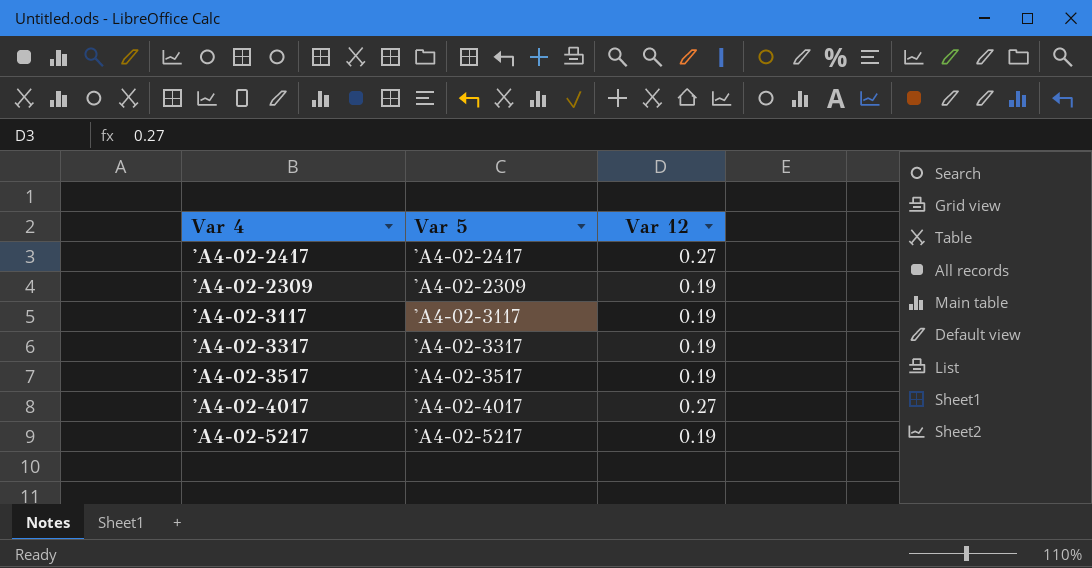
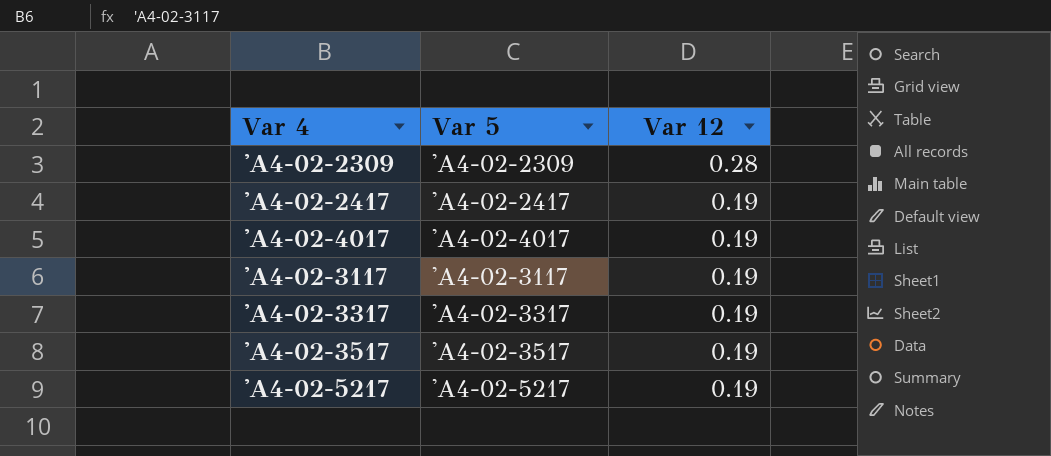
row order: none -> Var 12 descending
'A4-02-2309 | Var 12: 0.19 -> 0.28
'A4-02-2417 | Var 12: 0.27 -> 0.19
'A4-02-4017 | Var 12: 0.27 -> 0.19

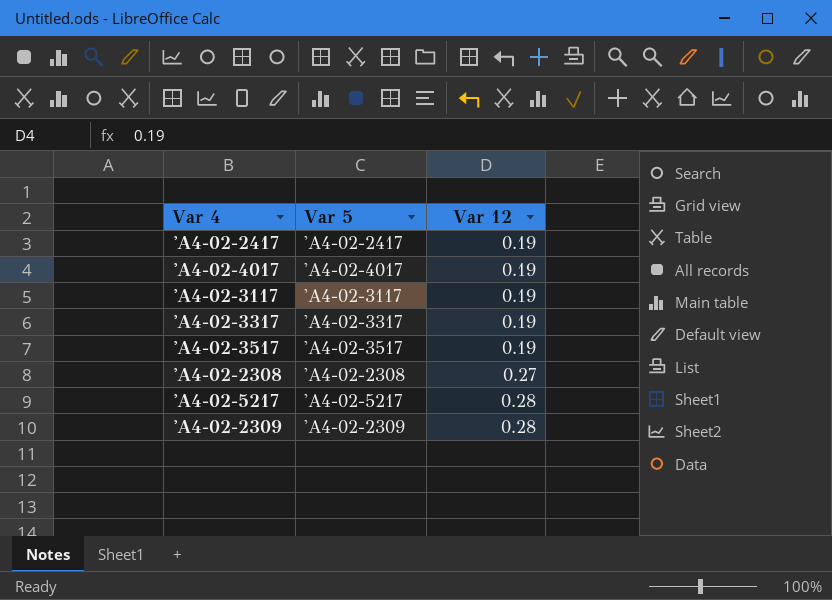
row order: Var 12 descending -> Var 12 ascending
row 'A4-02-2308: none -> 'A4-02-2308 | 0.27
'A4-02-5217 | Var 12: 0.19 -> 0.28

